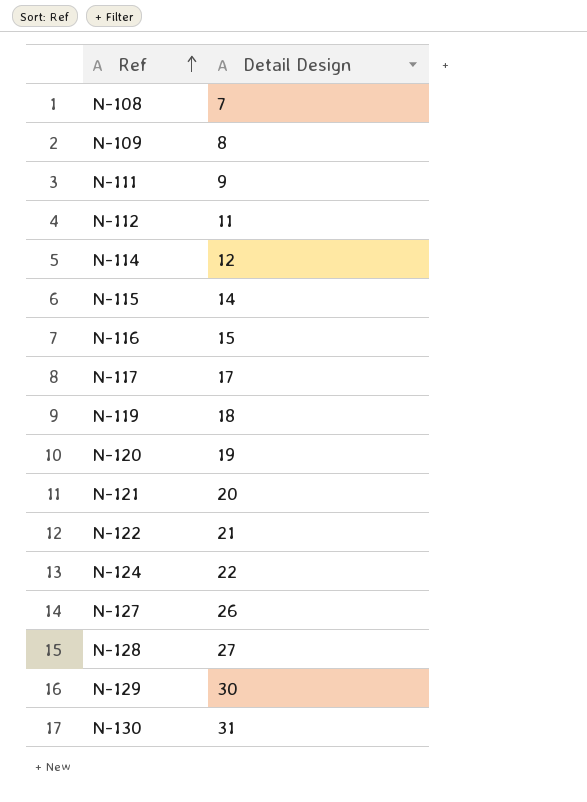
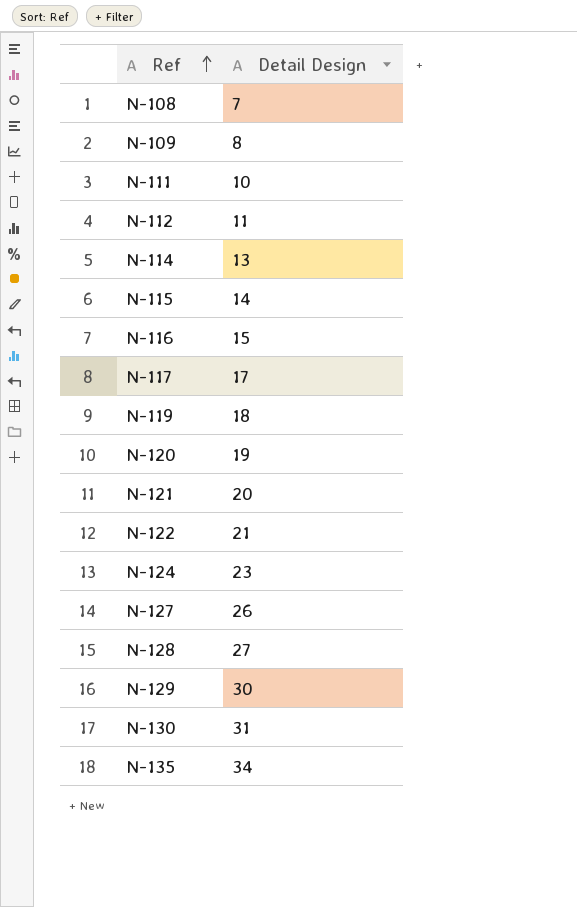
N-111 | Detail Design: 9 -> 10
N-114 | Detail Design: 12 -> 13
N-124 | Detail Design: 22 -> 23
row N-135: none -> 34

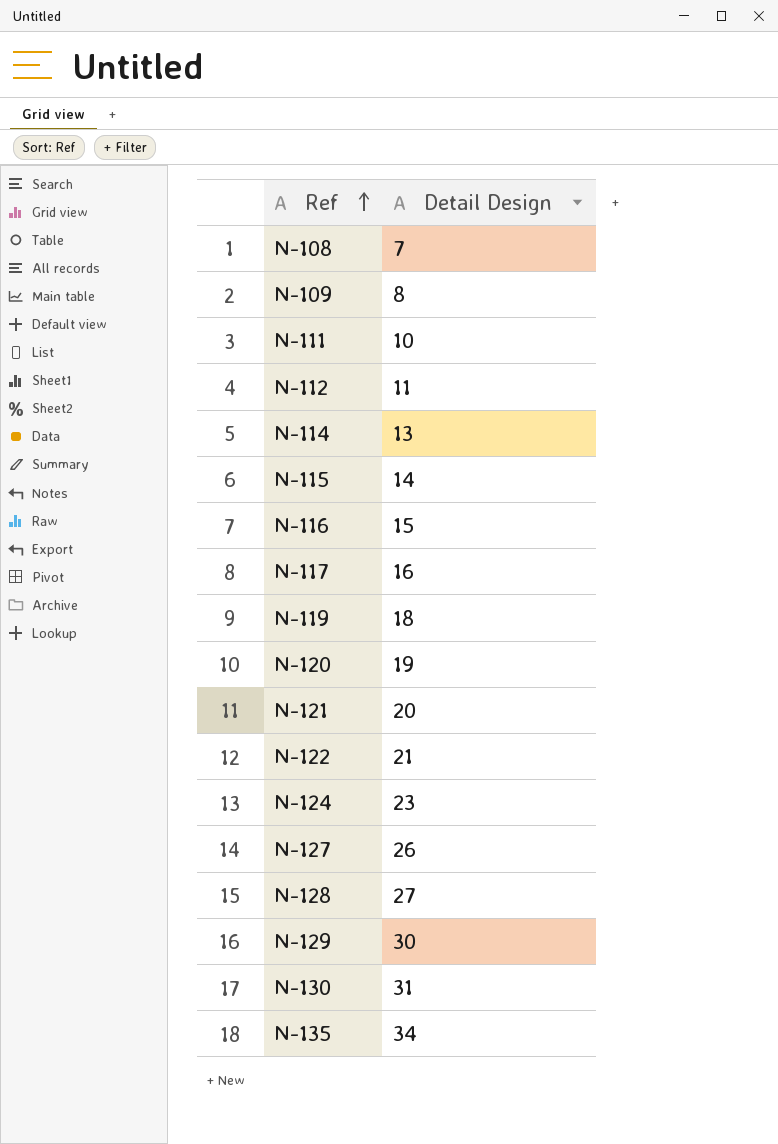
N-117 | Detail Design: 17 -> 16

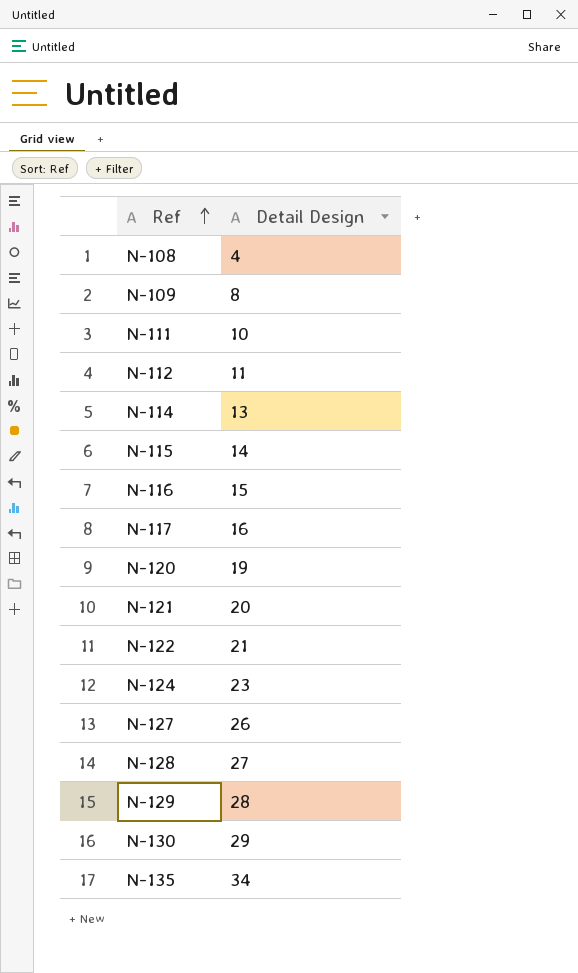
row N-119: 18 -> none
N-108 | Detail Design: 7 -> 4
N-129 | Detail Design: 30 -> 28
N-130 | Detail Design: 31 -> 29

